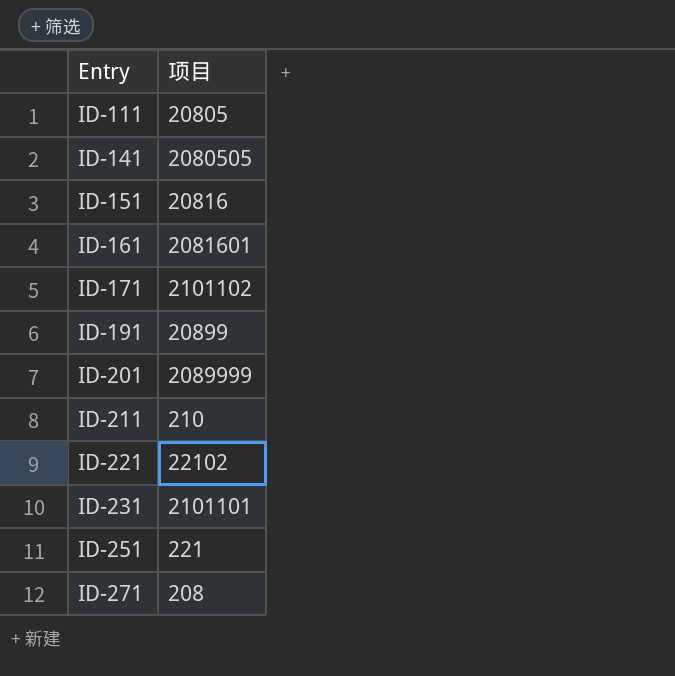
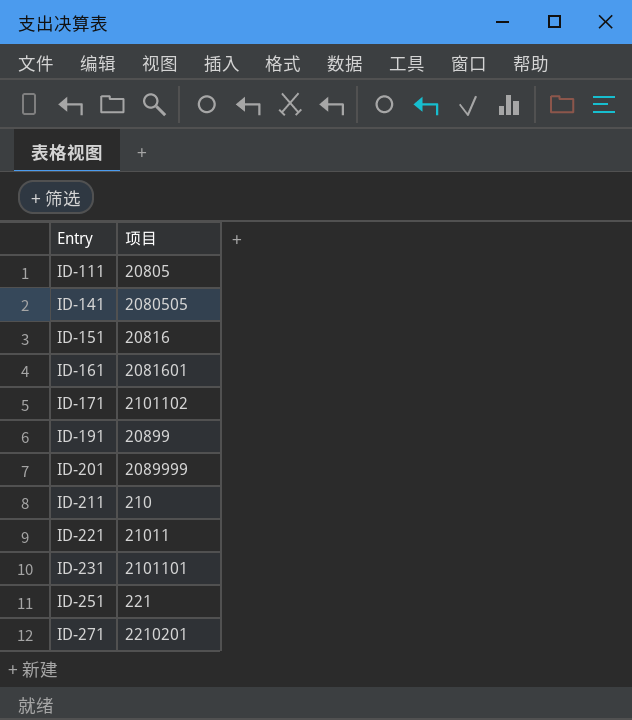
ID-221 | 项目: 22102 -> 21011
ID-271 | 项目: 208 -> 2210201

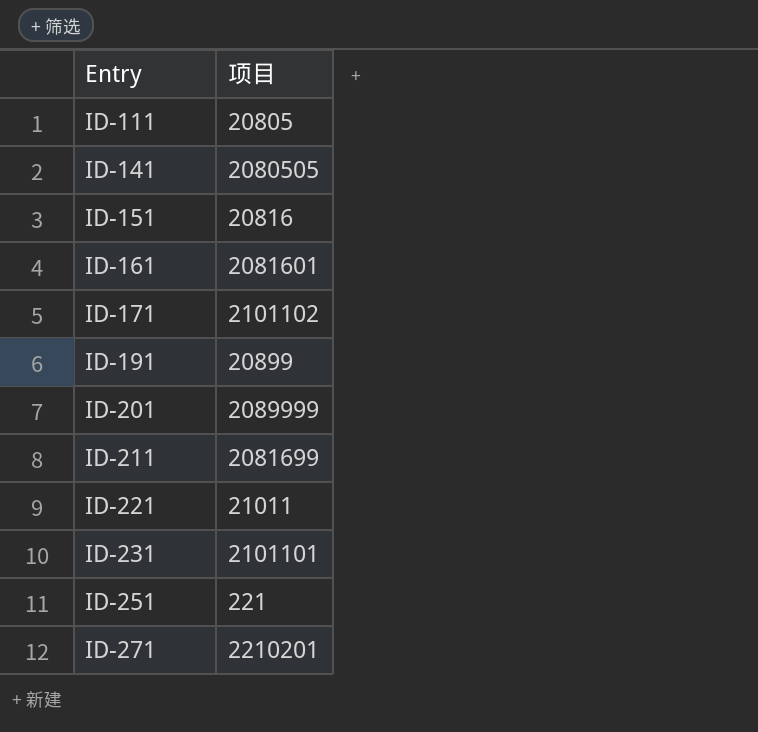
ID-211 | 项目: 210 -> 2081699

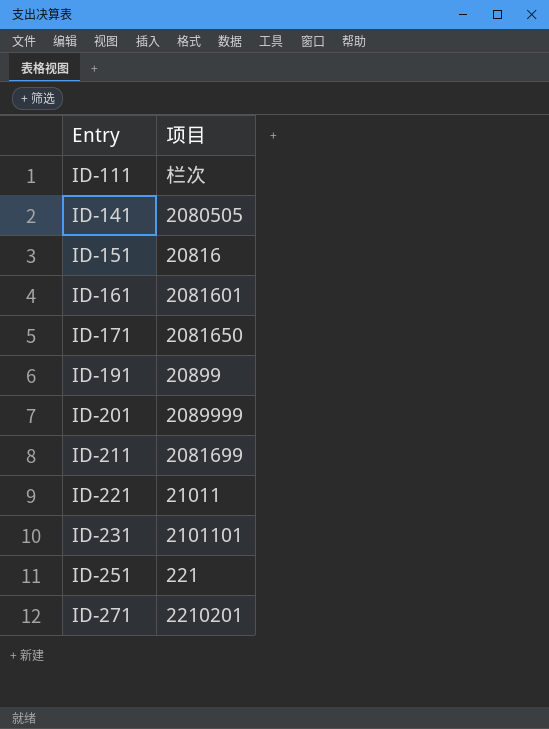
ID-111 | 项目: 20805 -> 栏次
ID-171 | 项目: 2101102 -> 2081650

